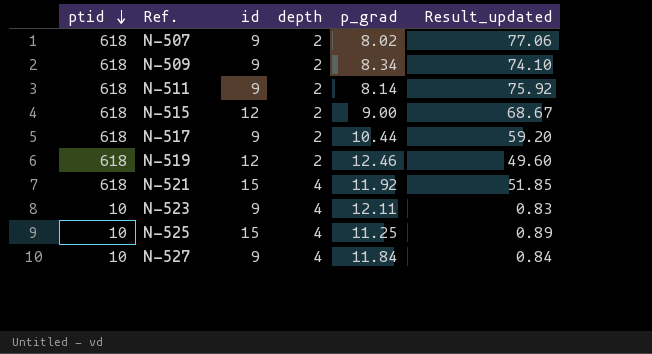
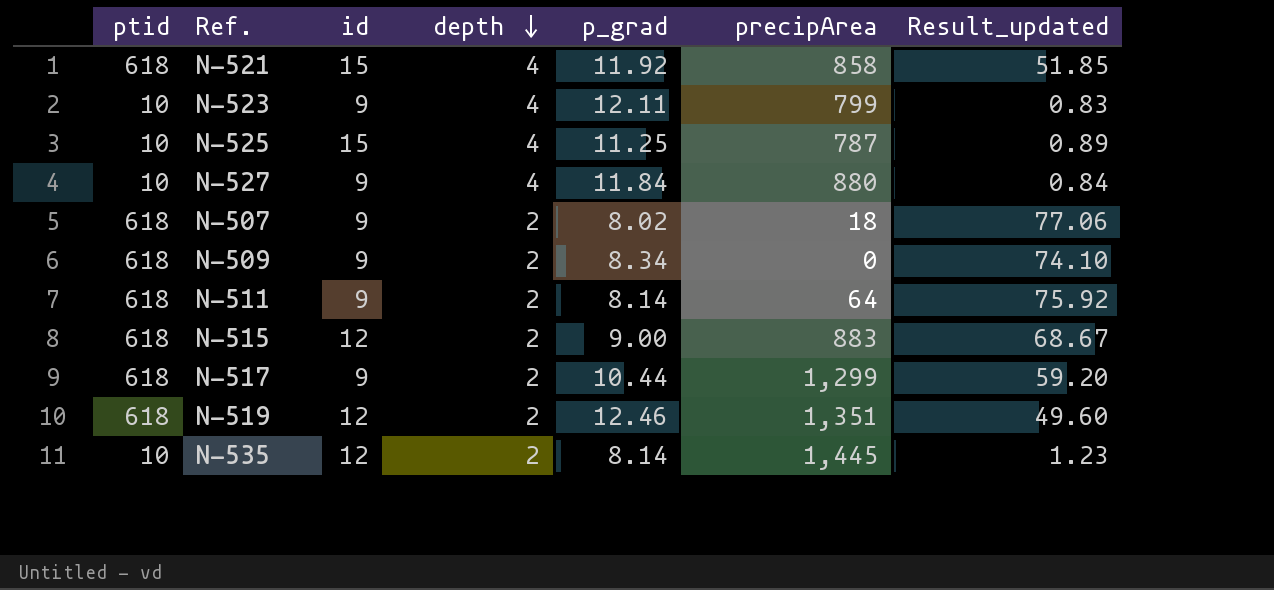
row order: ptid descending -> depth descending
column precipArea | position: none -> 6
row N-535: none -> 10 | 12 | 2 | 8.14 | 1,445 | 1.23

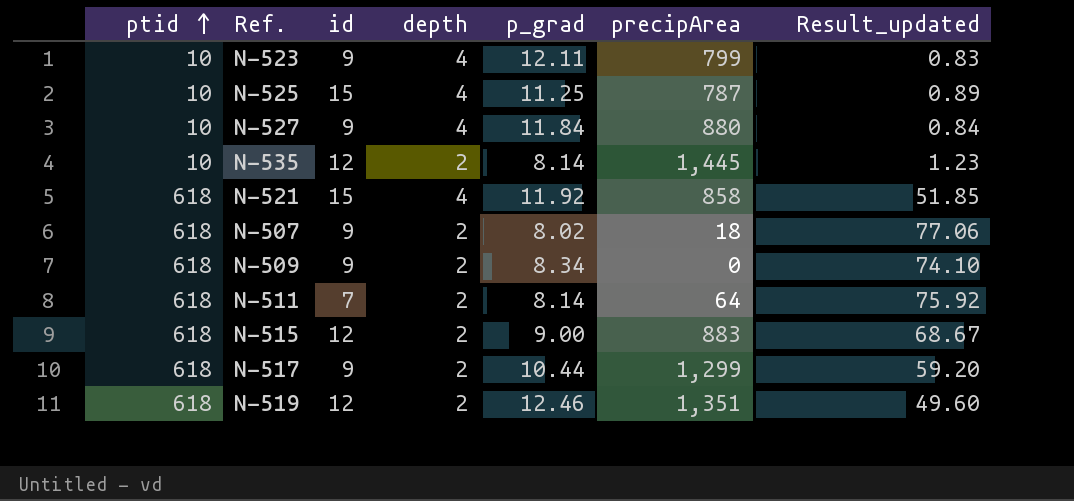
row order: depth descending -> ptid ascending
N-511 | id: 9 -> 7

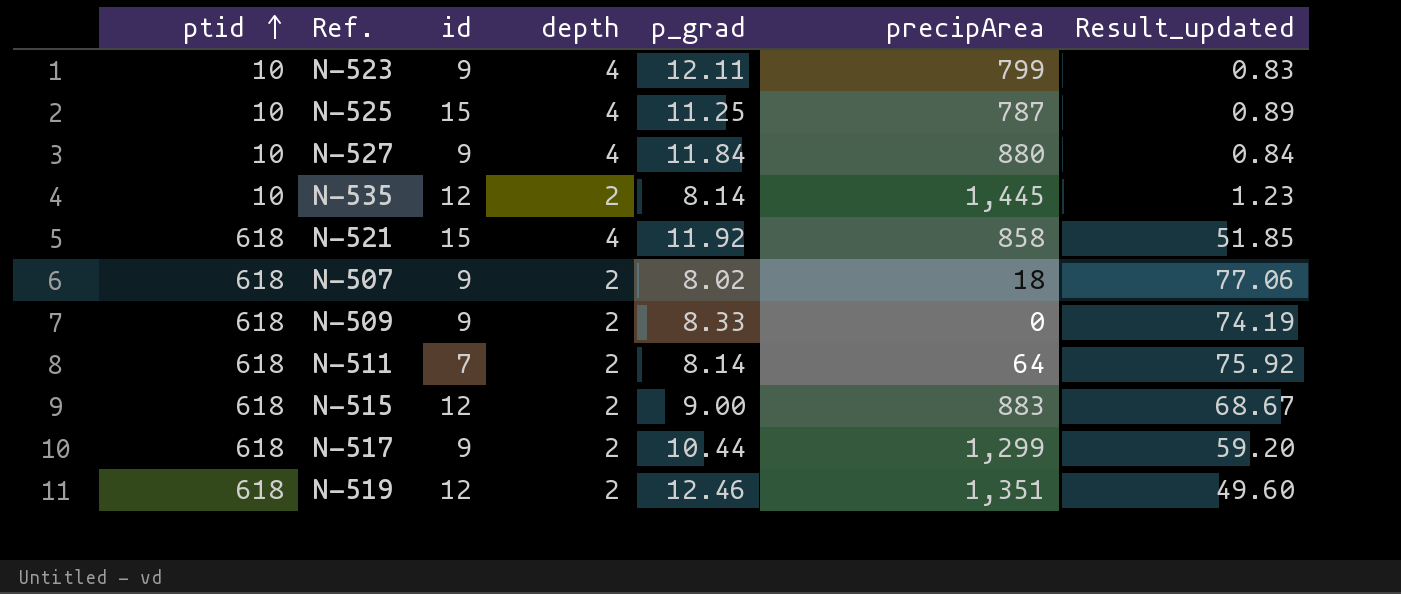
N-509 | p_grad: 8.34 -> 8.33
N-509 | Result_updated: 74.10 -> 74.19

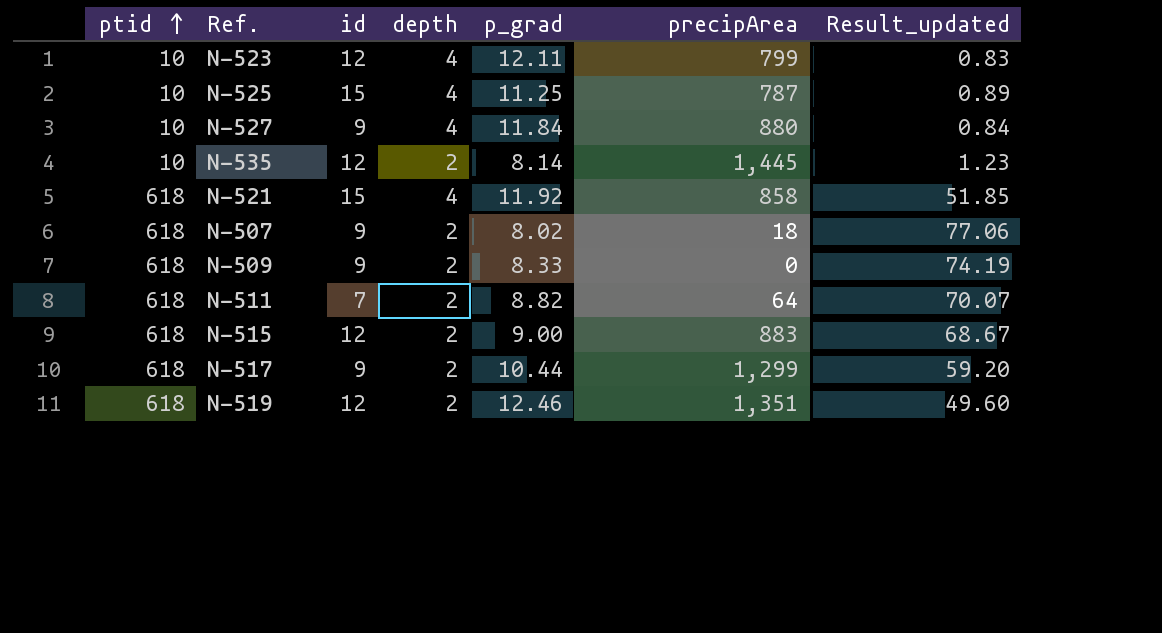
N-523 | id: 9 -> 12
N-511 | p_grad: 8.14 -> 8.82
N-511 | Result_updated: 75.92 -> 70.07

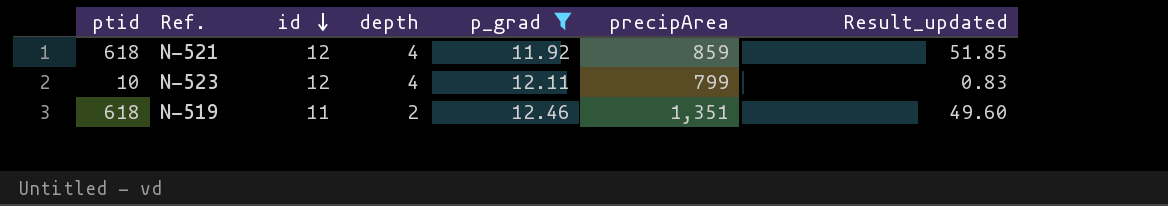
filter: none -> p_grad >= 11.92
row order: ptid ascending -> id descending
N-521 | id: 15 -> 12
N-521 | precipArea: 858 -> 859
N-519 | id: 12 -> 11

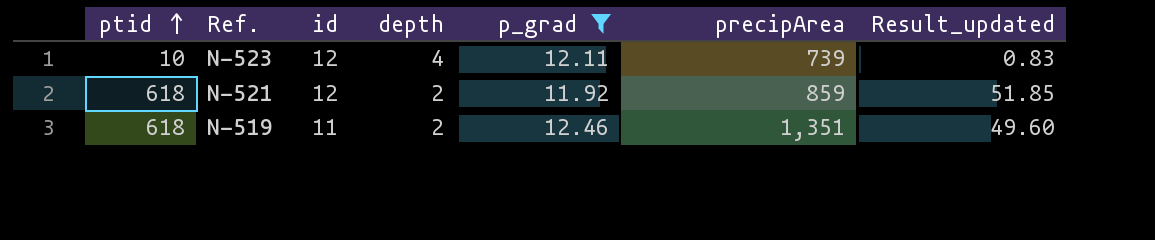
row order: id descending -> ptid ascending
N-523 | precipArea: 799 -> 739
N-521 | depth: 4 -> 2

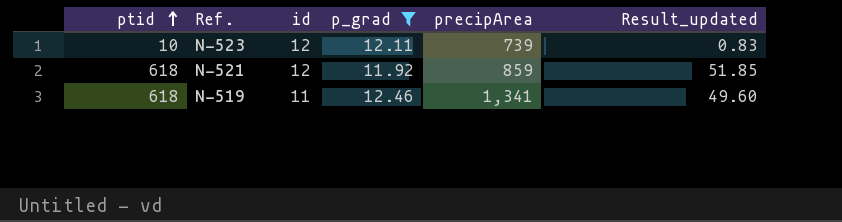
column depth | position: 4 -> none
N-519 | precipArea: 1,351 -> 1,341

